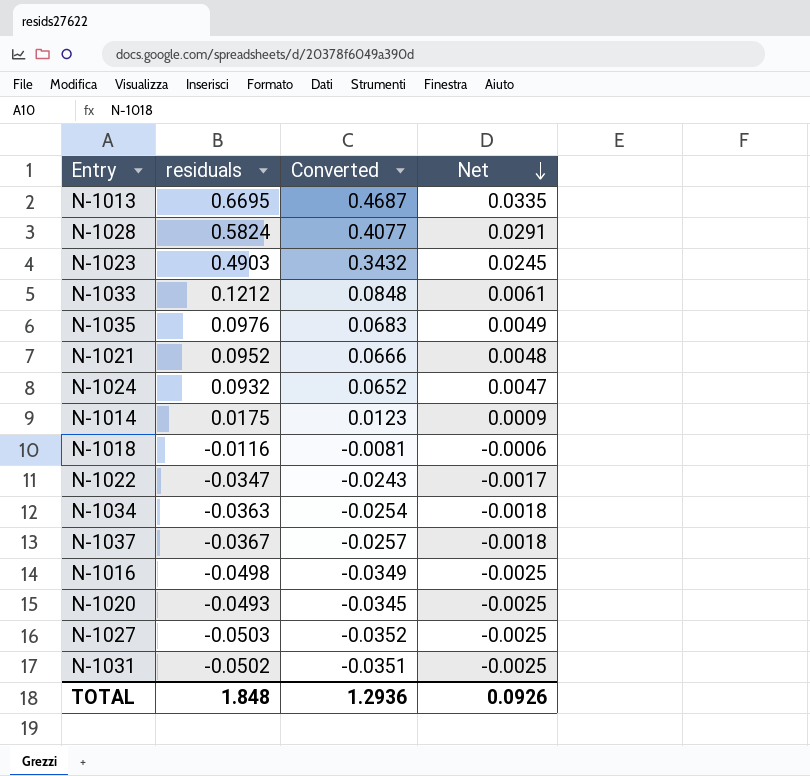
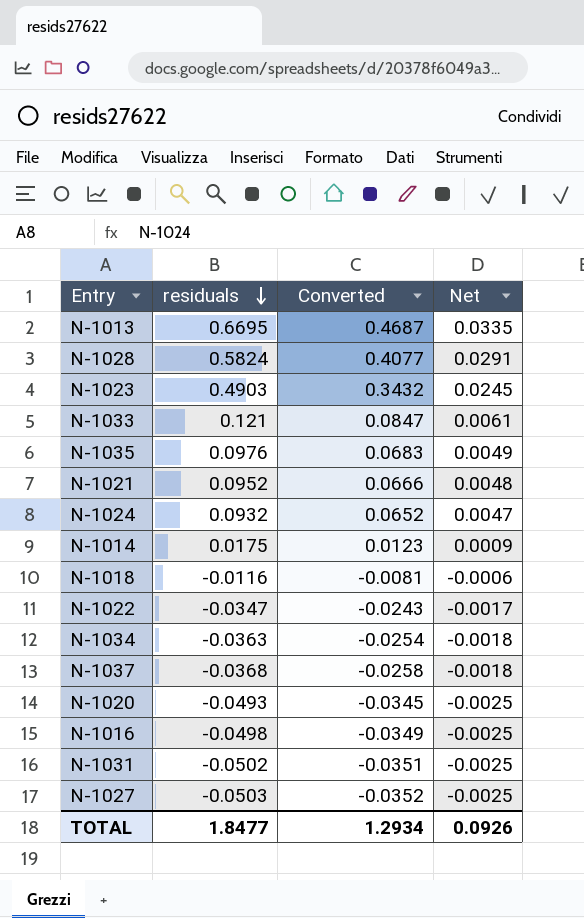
row order: Net descending -> residuals descending
N-1033 | residuals: 0.1212 -> 0.121
N-1033 | Converted: 0.0848 -> 0.0847
N-1037 | residuals: -0.0367 -> -0.0368
N-1037 | Converted: -0.0257 -> -0.0258
TOTAL | residuals: 1.848 -> 1.8477
TOTAL | Converted: 1.2936 -> 1.2934

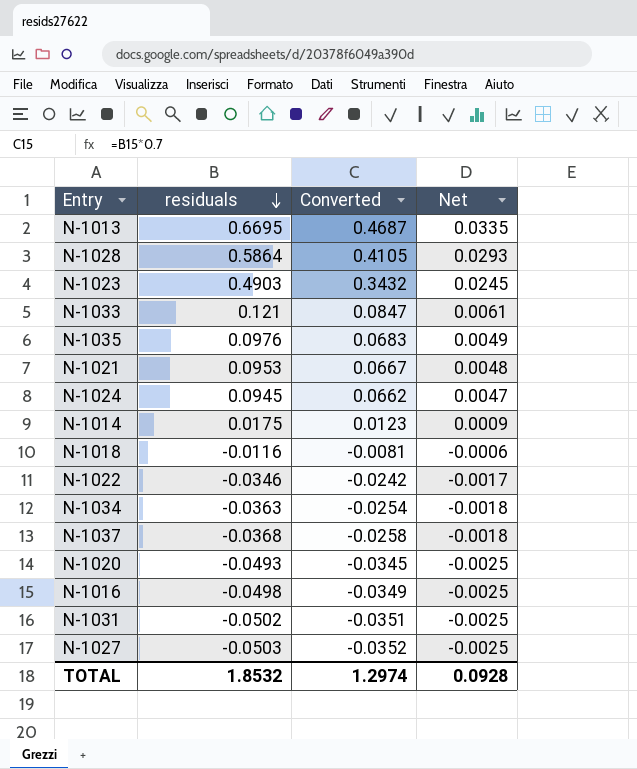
N-1028 | residuals: 0.5824 -> 0.5864
N-1028 | Converted: 0.4077 -> 0.4105
N-1028 | Net: 0.0291 -> 0.0293
N-1021 | residuals: 0.0952 -> 0.0953
N-1021 | Converted: 0.0666 -> 0.0667
N-1024 | residuals: 0.0932 -> 0.0945
N-1024 | Converted: 0.0652 -> 0.0662
N-1022 | residuals: -0.0347 -> -0.0346
N-1022 | Converted: -0.0243 -> -0.0242
TOTAL | residuals: 1.8477 -> 1.8532
TOTAL | Converted: 1.2934 -> 1.2974
TOTAL | Net: 0.0926 -> 0.0928

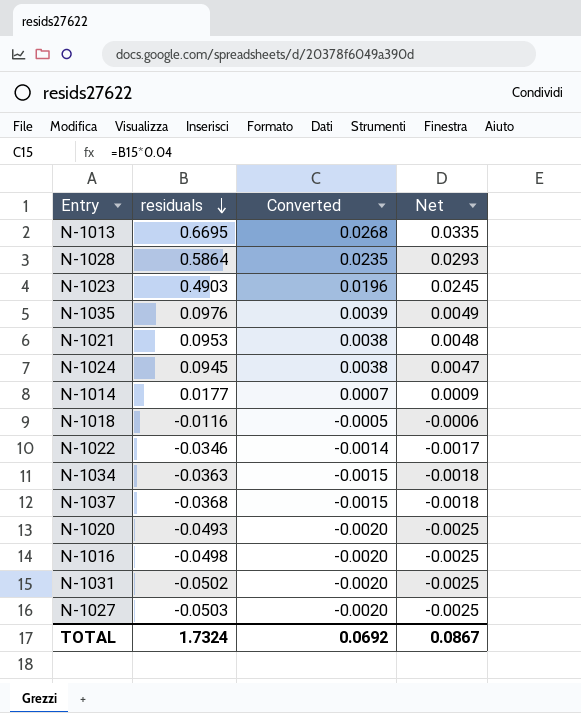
column Converted | formula: [residuals] * 0.7 -> [residuals] * 0.04
row N-1033: 0.121 | 0.0847 | 0.0061 -> none
N-1014 | residuals: 0.0175 -> 0.0177
TOTAL | residuals: 1.8532 -> 1.7324
TOTAL | Converted: 1.2974 -> 0.0692
TOTAL | Net: 0.0928 -> 0.0867

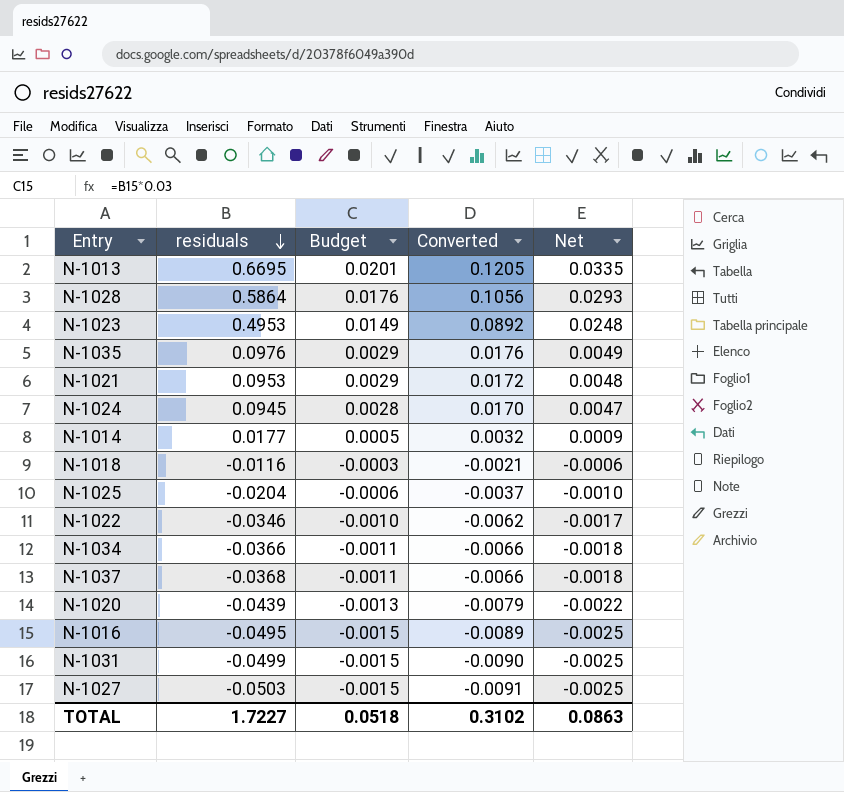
column Budget | formula: none -> [residuals] * 0.03
column Converted | formula: [residuals] * 0.04 -> [residuals] * 0.18
N-1023 | residuals: 0.4903 -> 0.4953
N-1023 | Net: 0.0245 -> 0.0248
row N-1025: none -> -0.0204 | -0.0006 | -0.0037 | -0.0010
N-1034 | residuals: -0.0363 -> -0.0366
N-1020 | residuals: -0.0493 -> -0.0439
N-1020 | Net: -0.0025 -> -0.0022
N-1016 | residuals: -0.0498 -> -0.0495
N-1031 | residuals: -0.0502 -> -0.0499
TOTAL | residuals: 1.7324 -> 1.7227
TOTAL | Converted: 0.0692 -> 0.3102
TOTAL | Net: 0.0867 -> 0.0863

